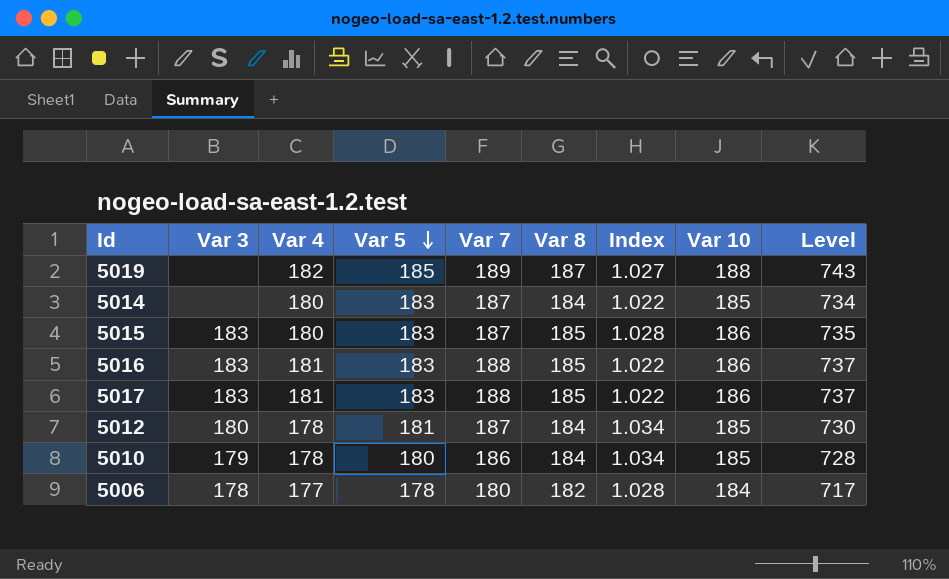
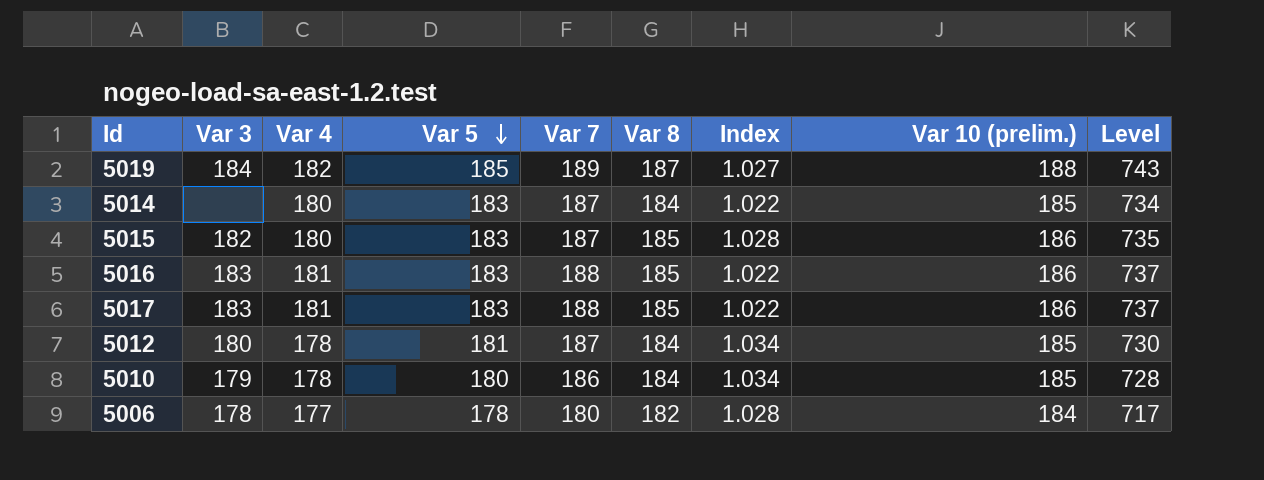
column name: Var 10 -> Var 10 (prelim.)
5019 | Var 3: none -> 184
5015 | Var 3: 183 -> 182

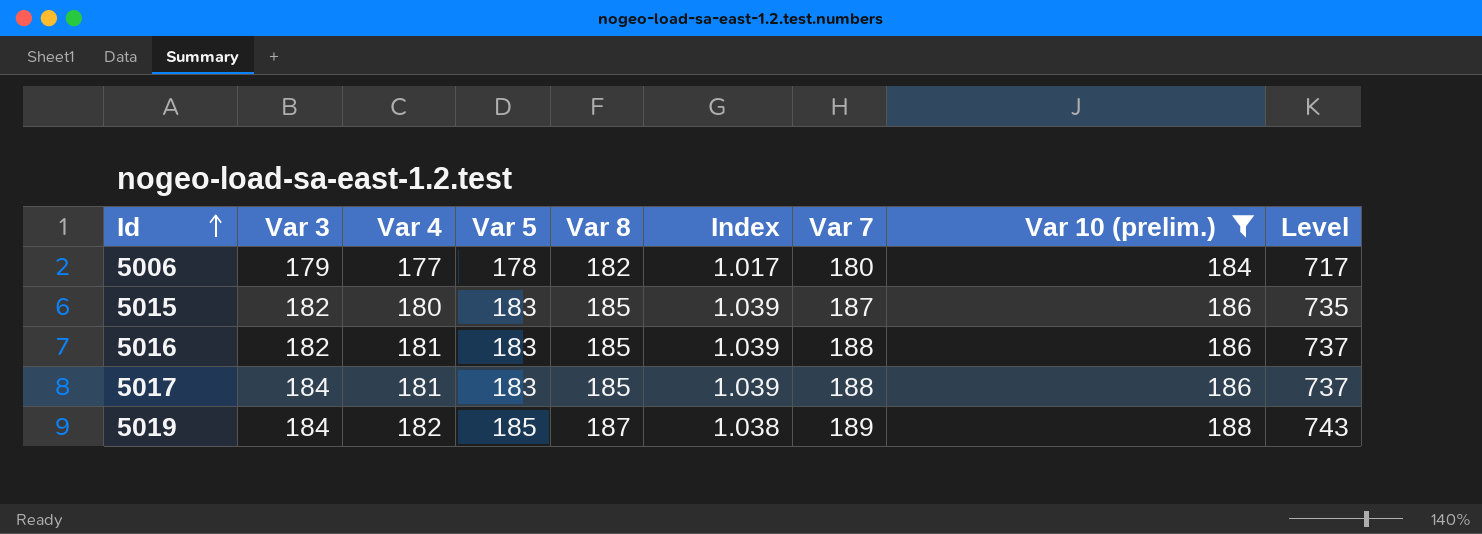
filter: none -> Var 10 (prelim.) != 185
row order: Var 5 descending -> Id ascending
column Index | formula: [Var 8] / [Var 4] -> [Var 7] / [Var 4]
column Var 7 | position: 5 -> 7
5006 | Var 3: 178 -> 179
5016 | Var 3: 183 -> 182
5017 | Var 3: 183 -> 184

